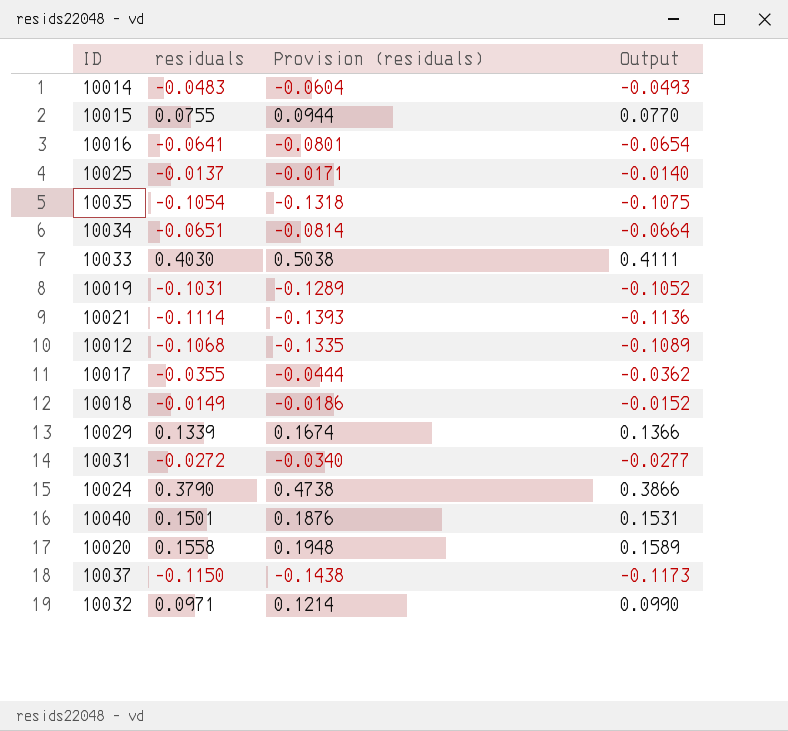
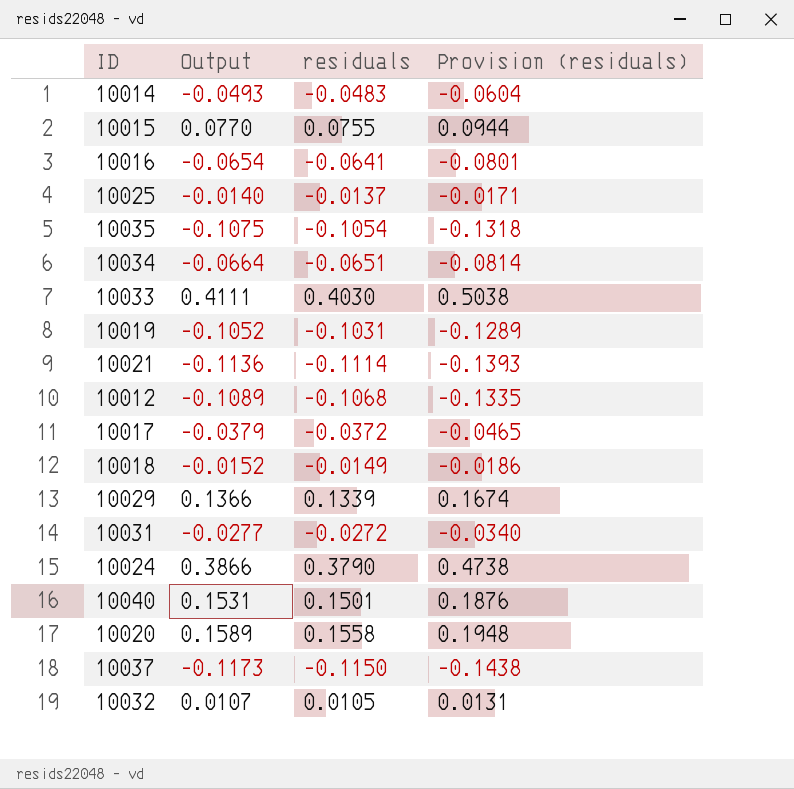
column Output | position: 4 -> 2
10017 | Output: -0.0362 -> -0.0379
10017 | residuals: -0.0355 -> -0.0372
10017 | Provision (residuals): -0.0444 -> -0.0465
10032 | Output: 0.0990 -> 0.0107
10032 | residuals: 0.0971 -> 0.0105
10032 | Provision (residuals): 0.1214 -> 0.0131

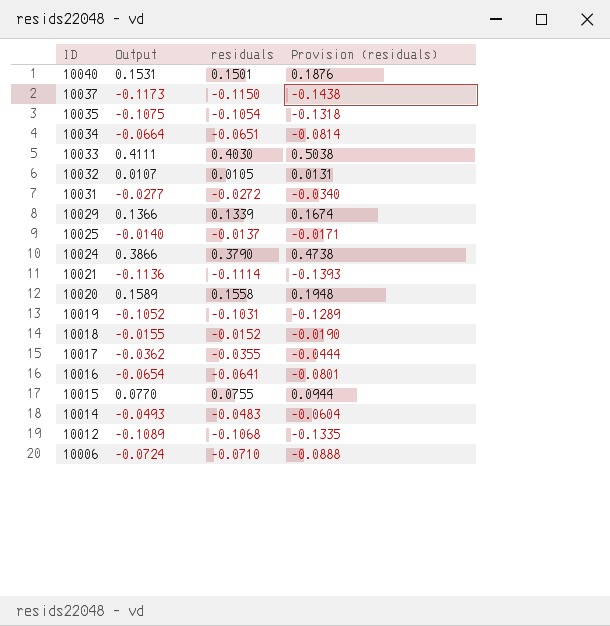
row order: none -> ID descending
10018 | Output: -0.0152 -> -0.0155
10018 | residuals: -0.0149 -> -0.0152
10018 | Provision (residuals): -0.0186 -> -0.0190
10017 | Output: -0.0379 -> -0.0362
10017 | residuals: -0.0372 -> -0.0355
10017 | Provision (residuals): -0.0465 -> -0.0444
row 10006: none -> -0.0724 | -0.0710 | -0.0888

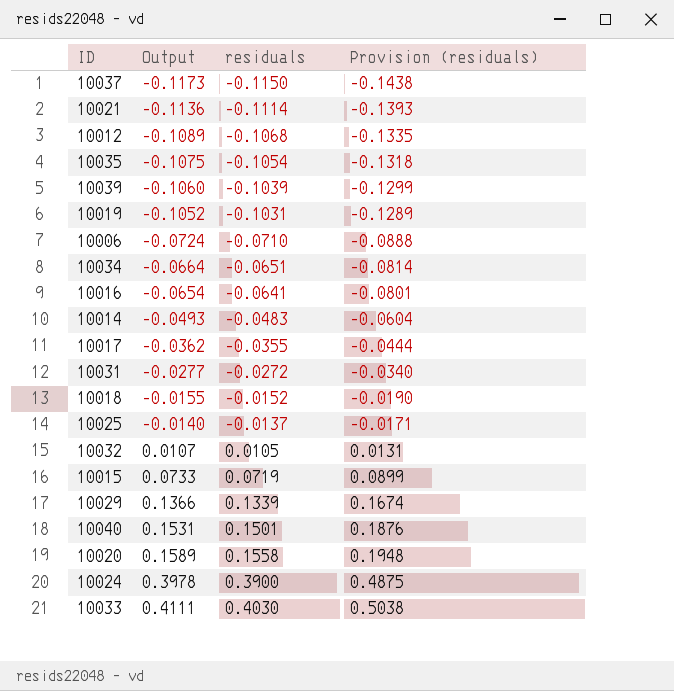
row order: ID descending -> Output ascending
row 10039: none -> -0.1060 | -0.1039 | -0.1299
10015 | Output: 0.0770 -> 0.0733
10015 | residuals: 0.0755 -> 0.0719
10015 | Provision (residuals): 0.0944 -> 0.0899
10024 | Output: 0.3866 -> 0.3978
10024 | residuals: 0.3790 -> 0.3900
10024 | Provision (residuals): 0.4738 -> 0.4875

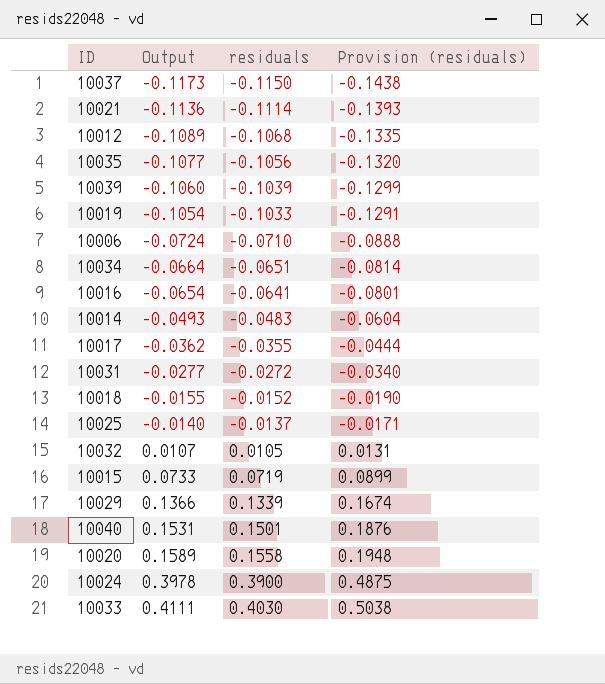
10035 | Output: -0.1075 -> -0.1077
10035 | residuals: -0.1054 -> -0.1056
10035 | Provision (residuals): -0.1318 -> -0.1320
10019 | Output: -0.1052 -> -0.1054
10019 | residuals: -0.1031 -> -0.1033
10019 | Provision (residuals): -0.1289 -> -0.1291

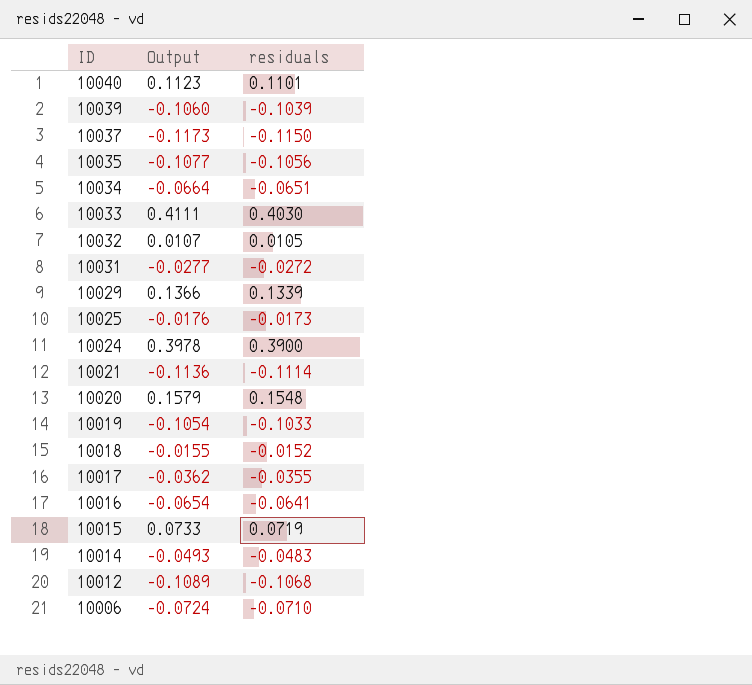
row order: Output ascending -> ID descending
column Provision (residuals) | formula: [residuals] * 1.25 -> none
10040 | Output: 0.1531 -> 0.1123
10040 | residuals: 0.1501 -> 0.1101
10025 | Output: -0.0140 -> -0.0176
10025 | residuals: -0.0137 -> -0.0173
10020 | Output: 0.1589 -> 0.1579
10020 | residuals: 0.1558 -> 0.1548

